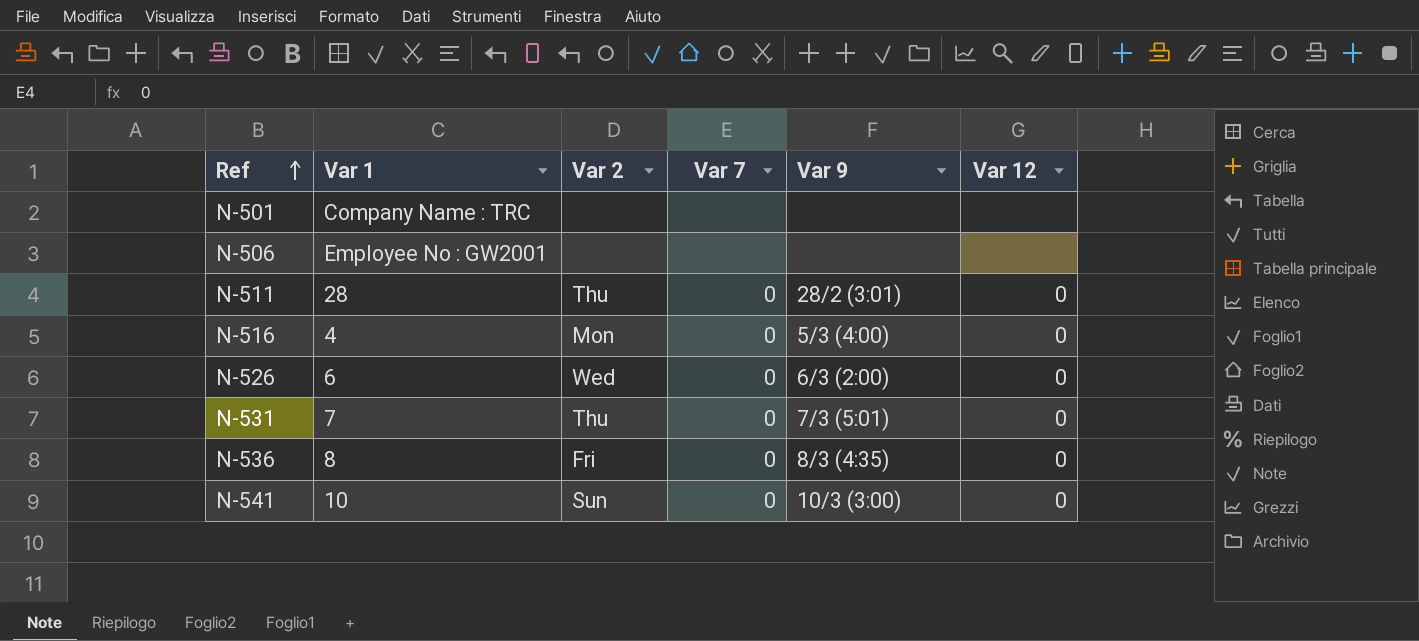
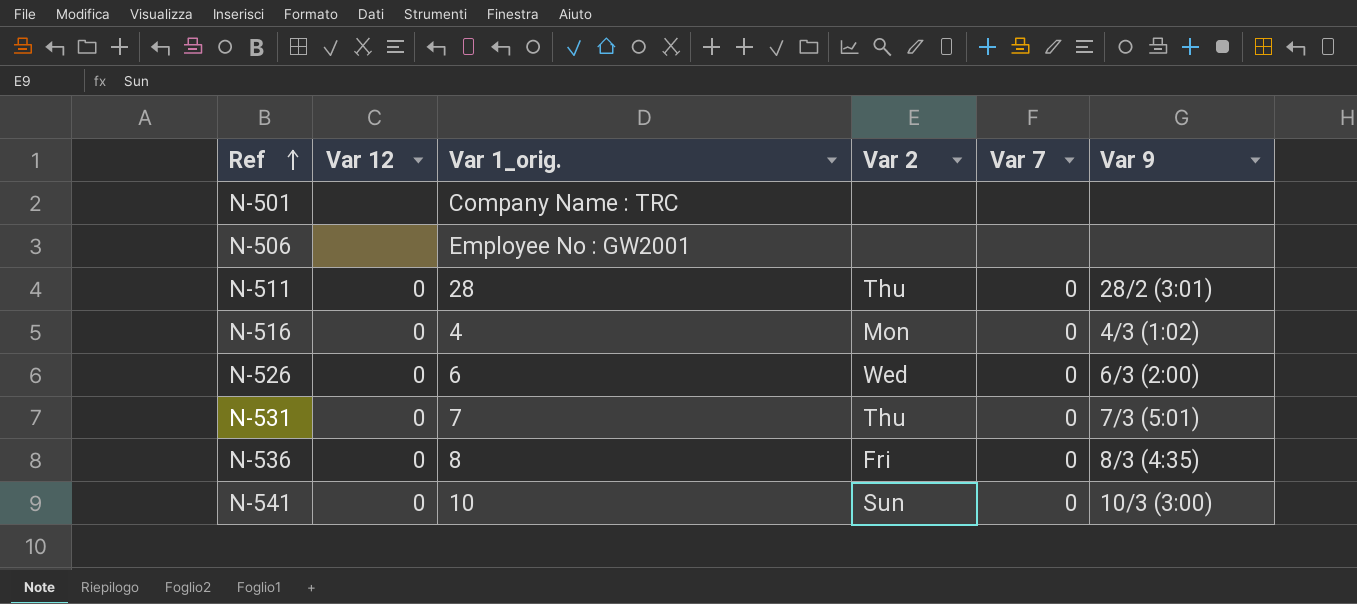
column Var 12 | position: 6 -> 2
column name: Var 1 -> Var 1_orig.
N-516 | Var 9: 5/3 (4:00) -> 4/3 (1:02)

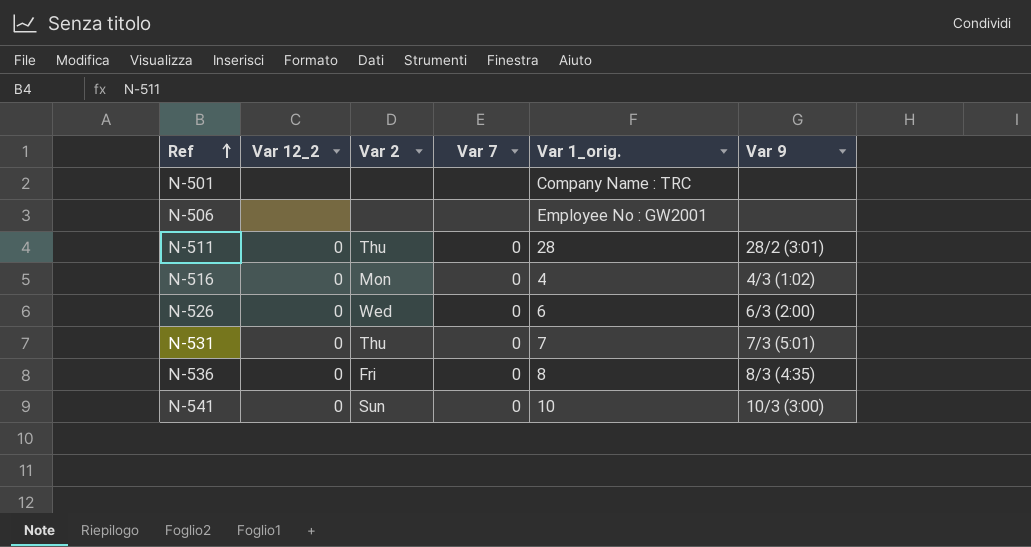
column name: Var 12 -> Var 12_2
column Var 1_orig. | position: 3 -> 5

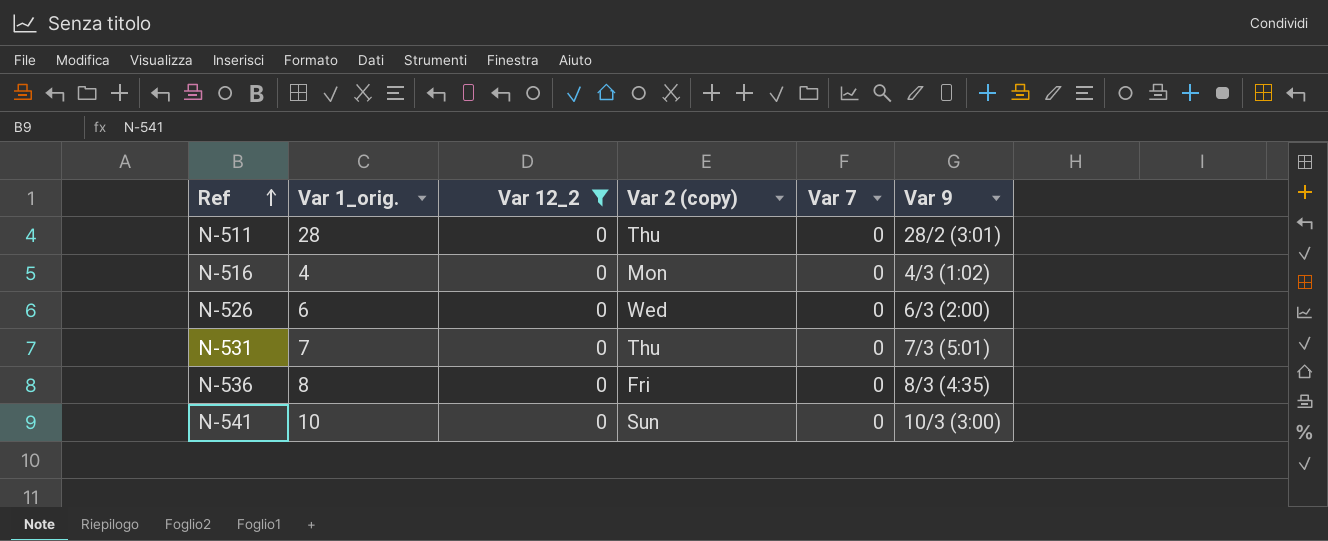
filter: none -> Var 12_2 = 0
column Var 1_orig. | position: 5 -> 2
column name: Var 2 -> Var 2 (copy)

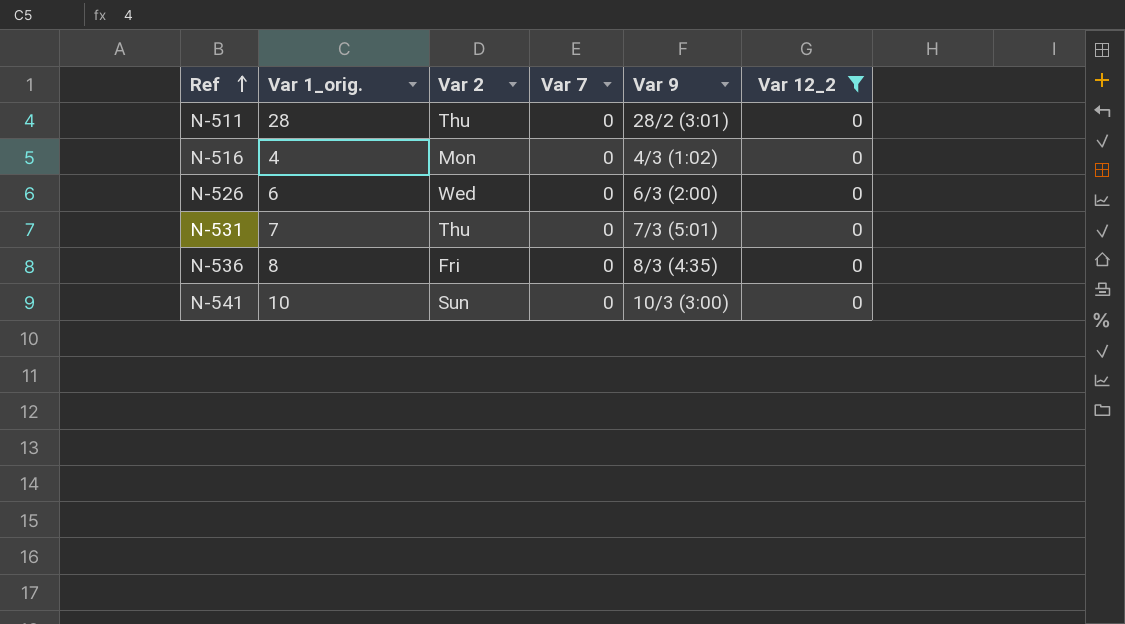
column name: Var 2 (copy) -> Var 2
column Var 12_2 | position: 3 -> 6

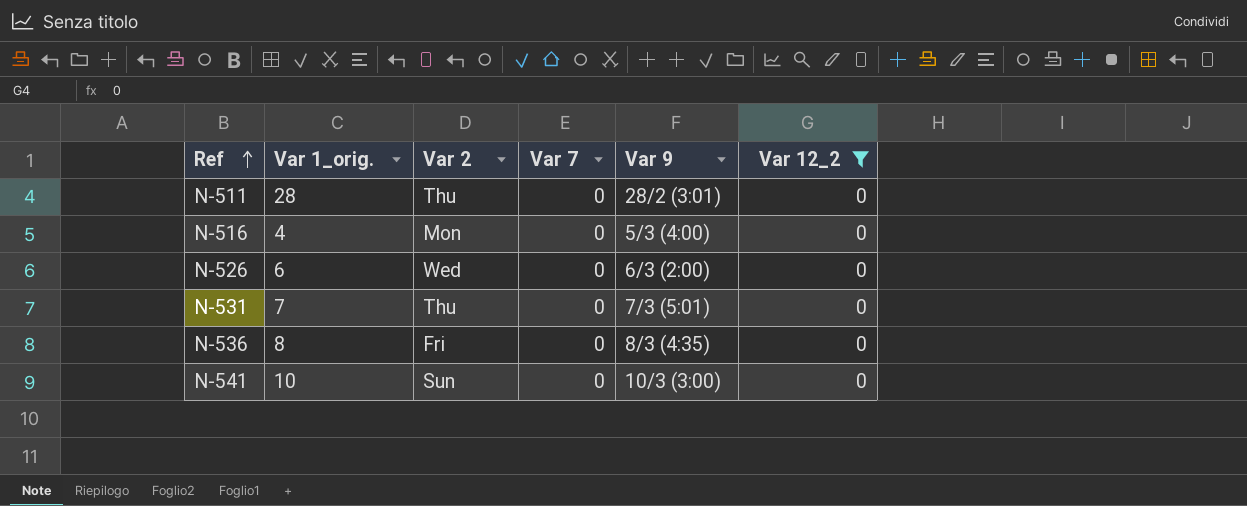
N-516 | Var 9: 4/3 (1:02) -> 5/3 (4:00)

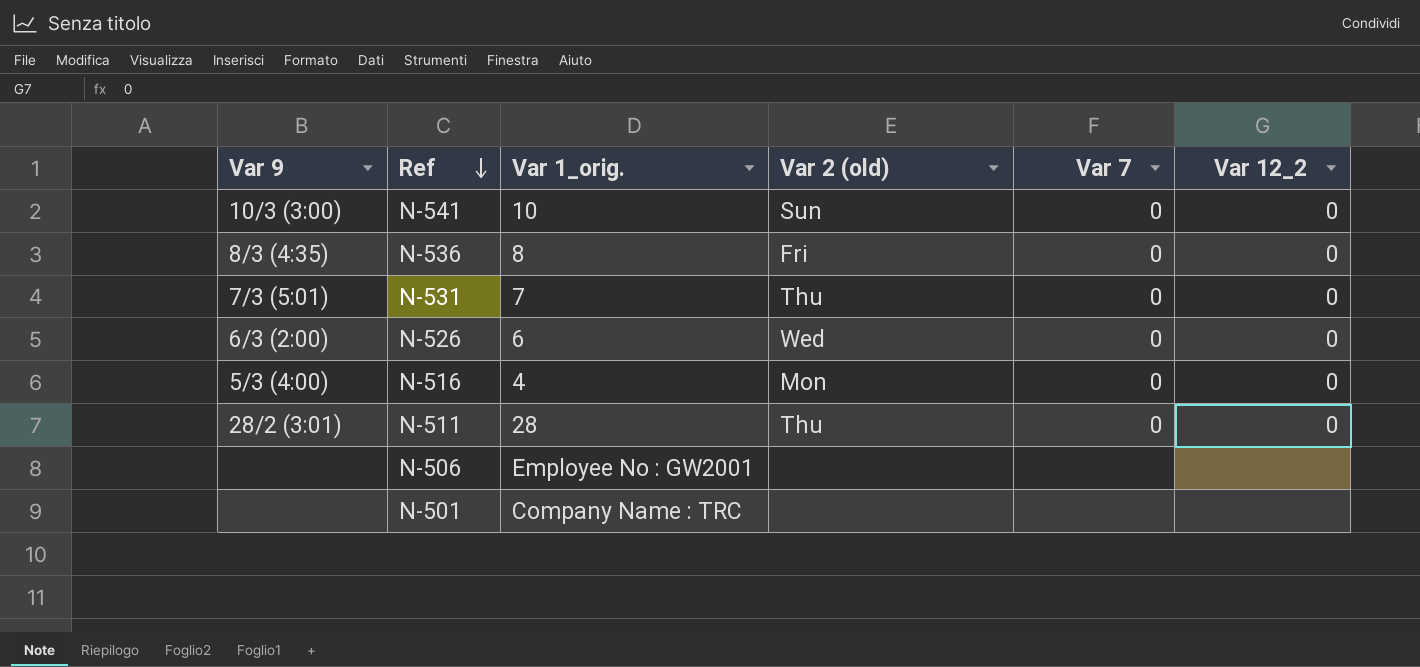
filter: Var 12_2 = 0 -> none
row order: Ref ascending -> Ref descending
column Var 9 | position: 5 -> 1
column name: Var 2 -> Var 2 (old)

